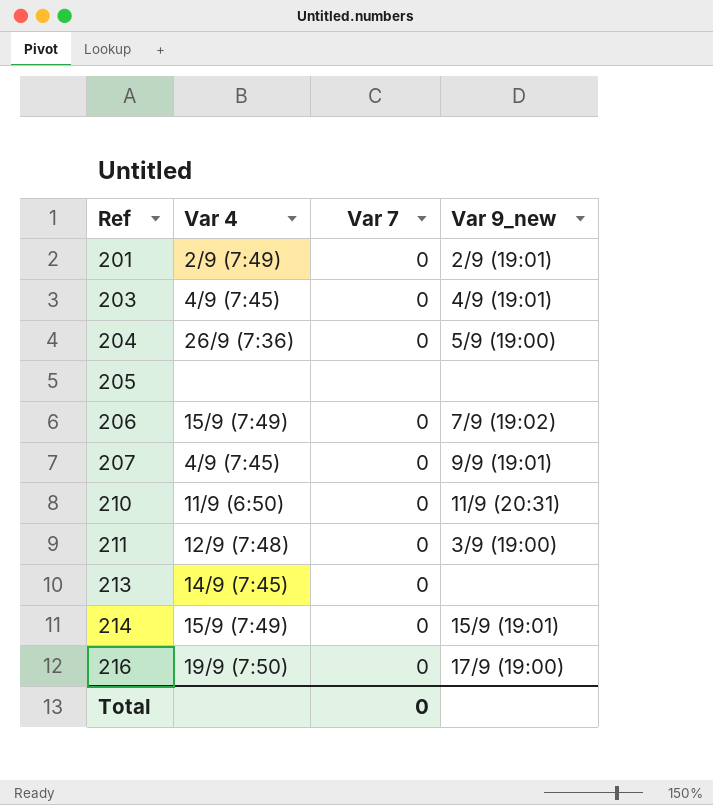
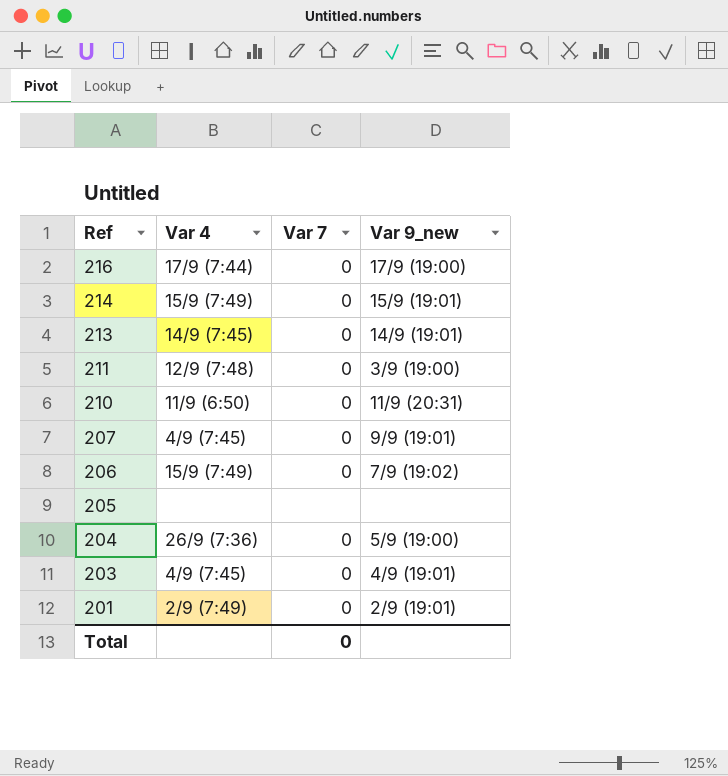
row order: Ref ascending -> Ref descending
216 | Var 4: 19/9 (7:50) -> 17/9 (7:44)
213 | Var 9_new: none -> 14/9 (19:01)

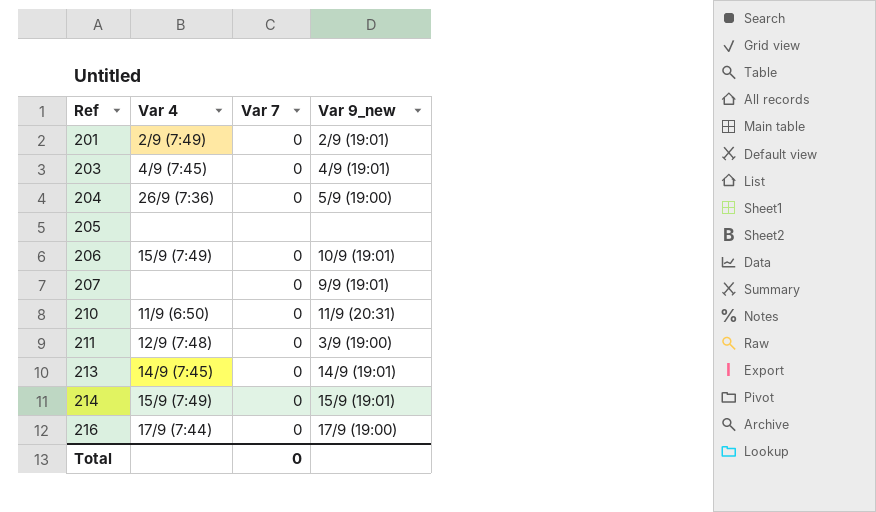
row order: Ref descending -> Ref ascending
206 | Var 9_new: 7/9 (19:02) -> 10/9 (19:01)
207 | Var 4: 4/9 (7:45) -> none

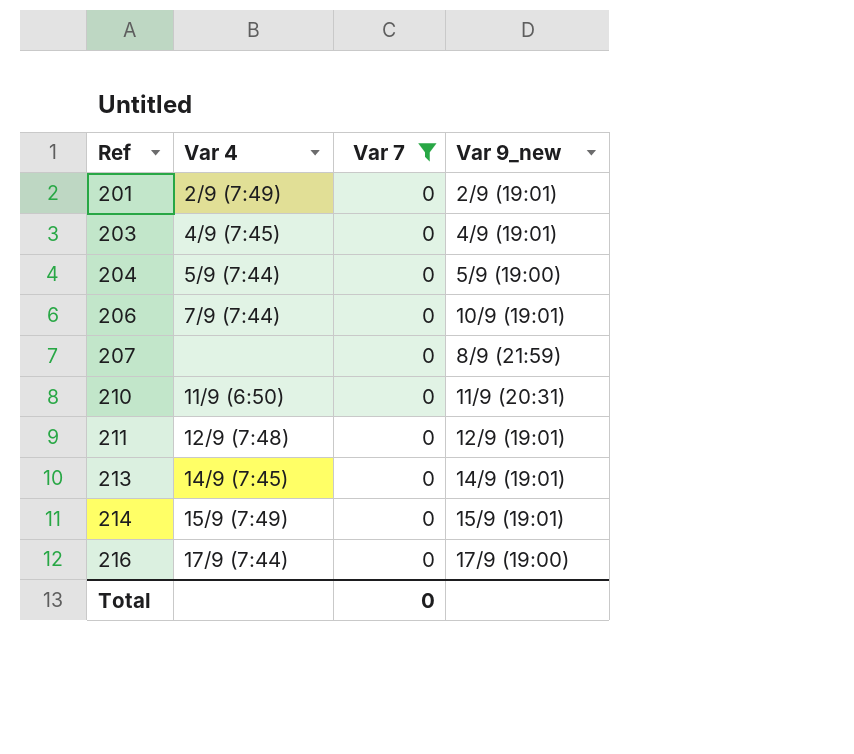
filter: none -> Var 7 = 0
204 | Var 4: 26/9 (7:36) -> 5/9 (7:44)
206 | Var 4: 15/9 (7:49) -> 7/9 (7:44)
207 | Var 9_new: 9/9 (19:01) -> 8/9 (21:59)
211 | Var 9_new: 3/9 (19:00) -> 12/9 (19:01)

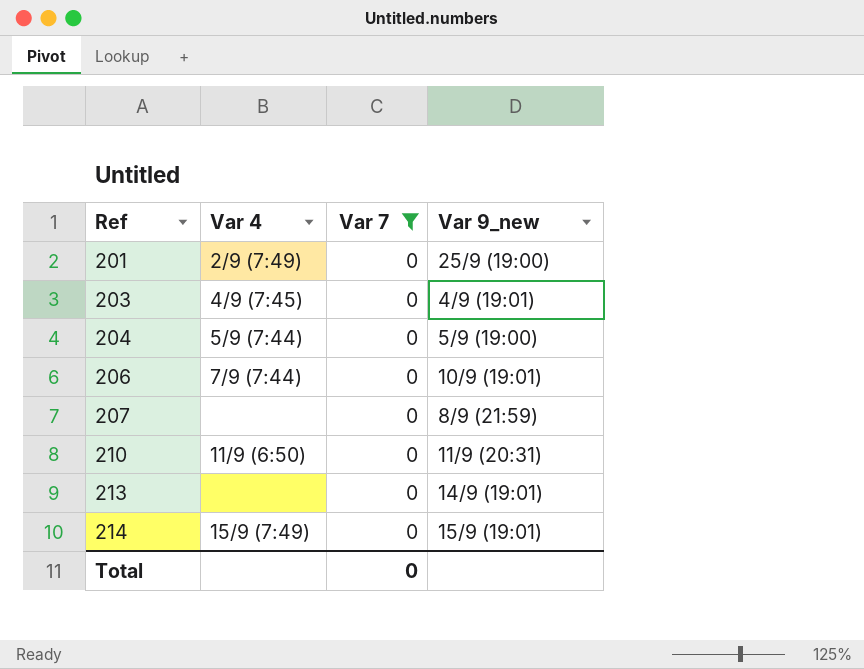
row 211: 12/9 (7:48) | 0 | 12/9 (19:01) -> none
row 216: 17/9 (7:44) | 0 | 17/9 (19:00) -> none
201 | Var 9_new: 2/9 (19:01) -> 25/9 (19:00)
213 | Var 4: 14/9 (7:45) -> none

